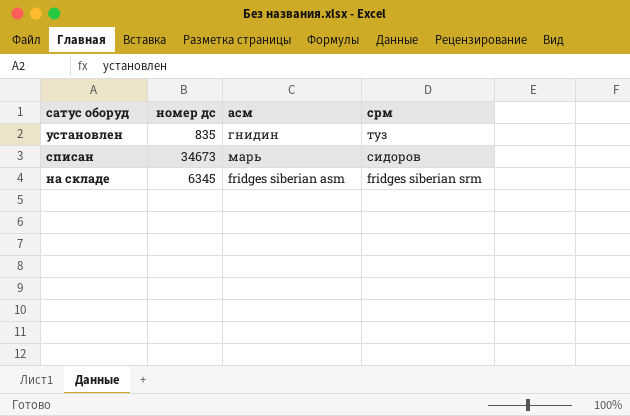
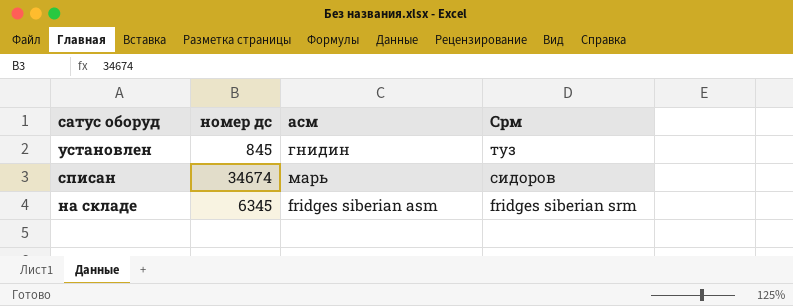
column name: срм -> Срм
установлен | номер дс: 835 -> 845
списан | номер дс: 34673 -> 34674

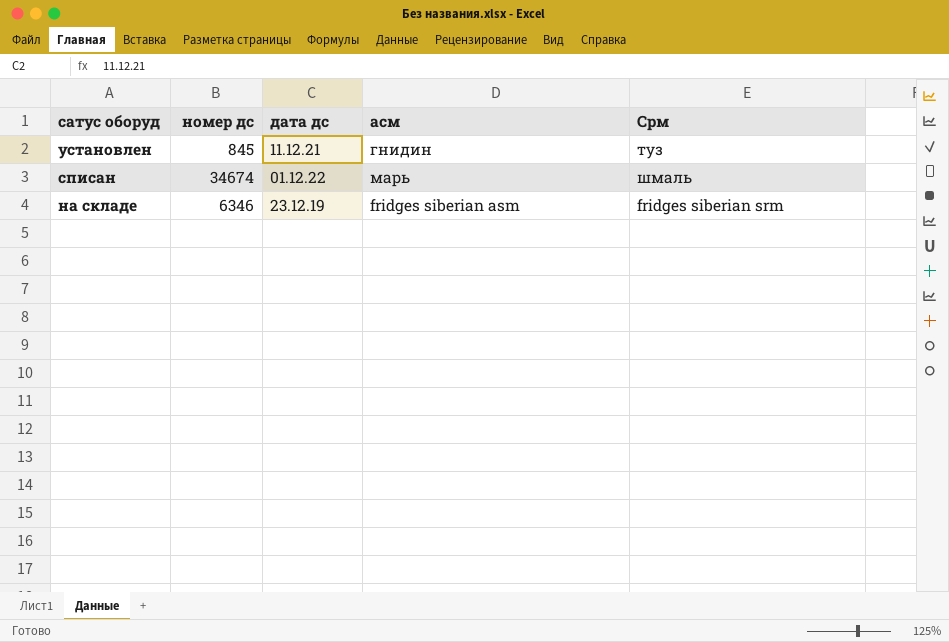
column дата дс | position: none -> 3
списан | Срм: сидоров -> шмаль
на складе | номер дс: 6345 -> 6346

